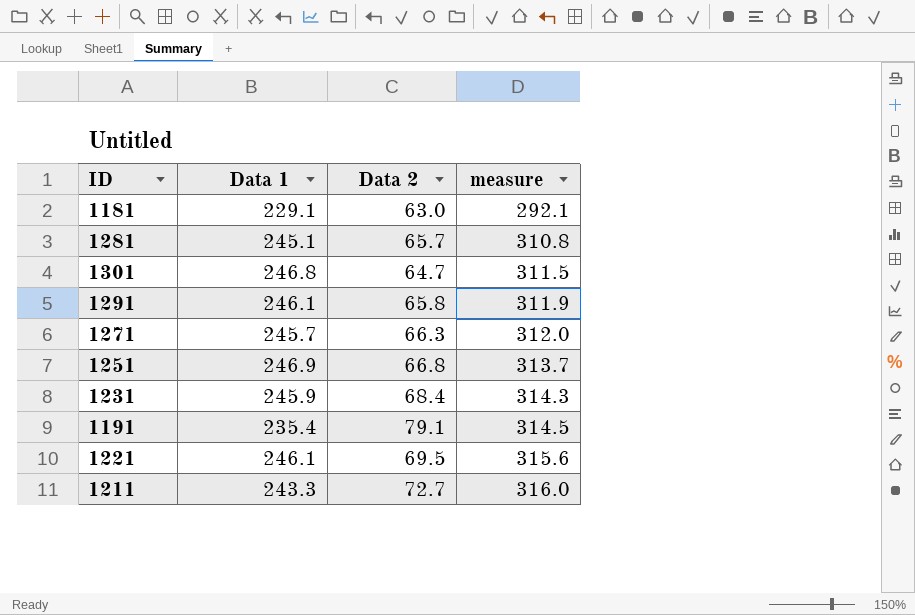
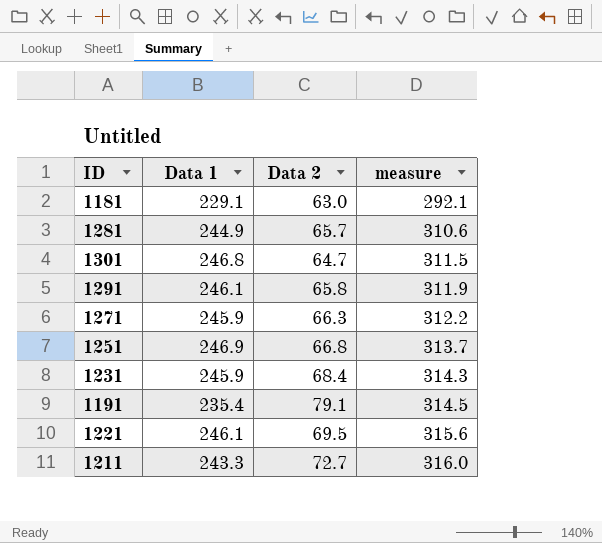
1281 | Data 1: 245.1 -> 244.9
1281 | measure: 310.8 -> 310.6
1271 | Data 1: 245.7 -> 245.9
1271 | measure: 312.0 -> 312.2

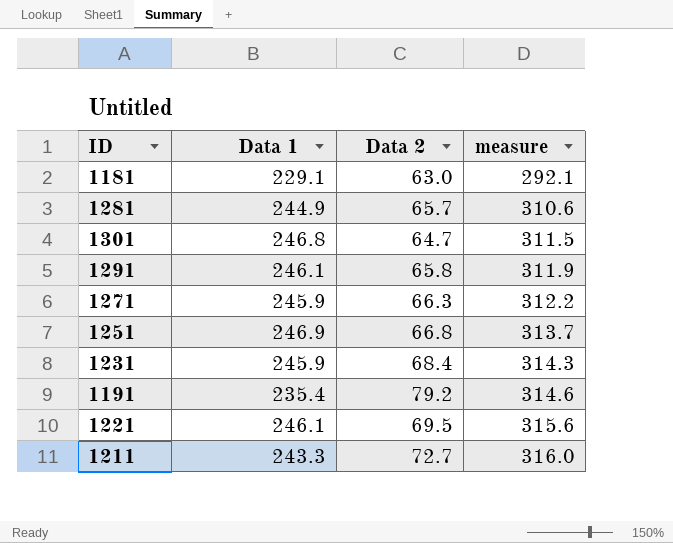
1191 | Data 2: 79.1 -> 79.2
1191 | measure: 314.5 -> 314.6

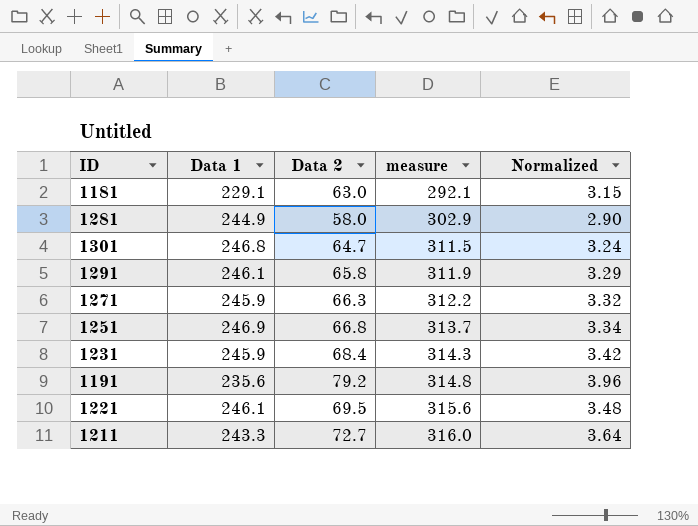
column Normalized | formula: none -> [Data 2] * 0.05
1281 | Data 2: 65.7 -> 58.0
1281 | measure: 310.6 -> 302.9
1191 | Data 1: 235.4 -> 235.6
1191 | measure: 314.6 -> 314.8

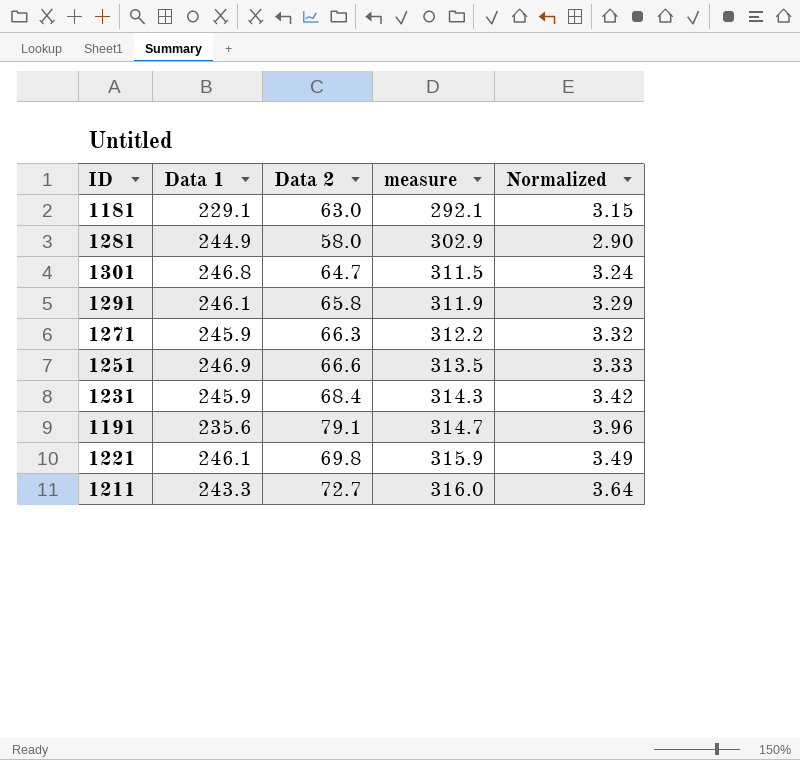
1251 | Data 2: 66.8 -> 66.6
1251 | measure: 313.7 -> 313.5
1251 | Normalized: 3.34 -> 3.33
1191 | Data 2: 79.2 -> 79.1
1191 | measure: 314.8 -> 314.7
1221 | Data 2: 69.5 -> 69.8
1221 | measure: 315.6 -> 315.9
1221 | Normalized: 3.48 -> 3.49

